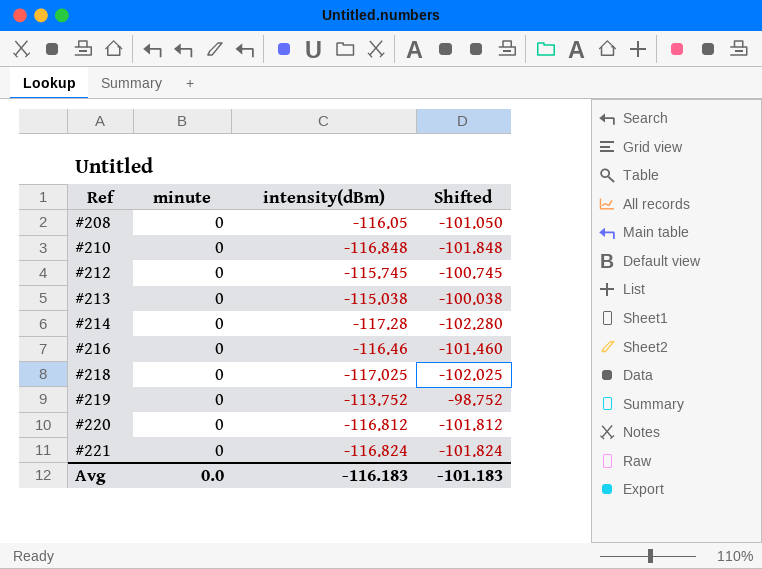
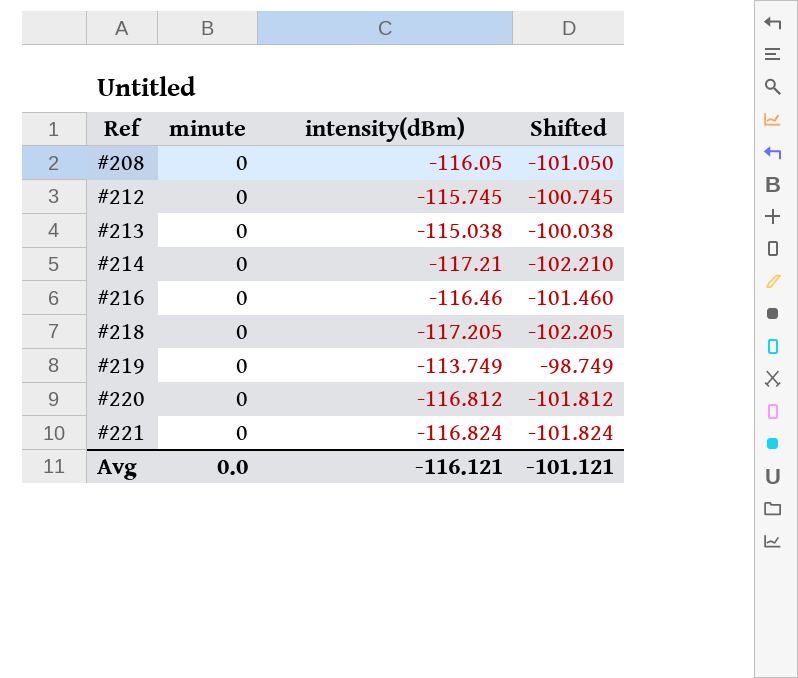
row #210: 0 | -116.848 | -101.848 -> none
#214 | intensity(dBm): -117.28 -> -117.21
#214 | Shifted: -102.280 -> -102.210
#218 | intensity(dBm): -117.025 -> -117.205
#218 | Shifted: -102.025 -> -102.205
#219 | intensity(dBm): -113.752 -> -113.749
#219 | Shifted: -98.752 -> -98.749
Avg | intensity(dBm): -116.183 -> -116.121
Avg | Shifted: -101.183 -> -101.121

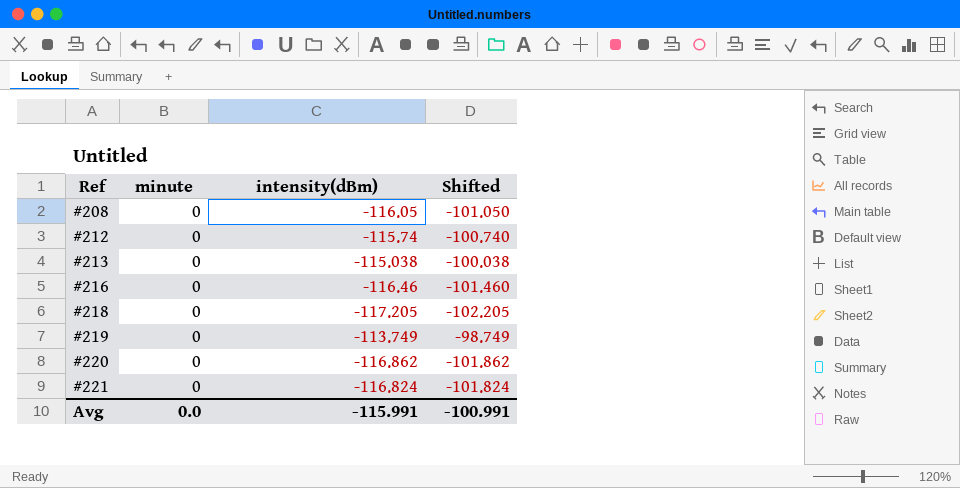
row #214: 0 | -117.21 | -102.210 -> none
#212 | intensity(dBm): -115.745 -> -115.74
#212 | Shifted: -100.745 -> -100.740
#220 | intensity(dBm): -116.812 -> -116.862
#220 | Shifted: -101.812 -> -101.862
Avg | intensity(dBm): -116.121 -> -115.991
Avg | Shifted: -101.121 -> -100.991

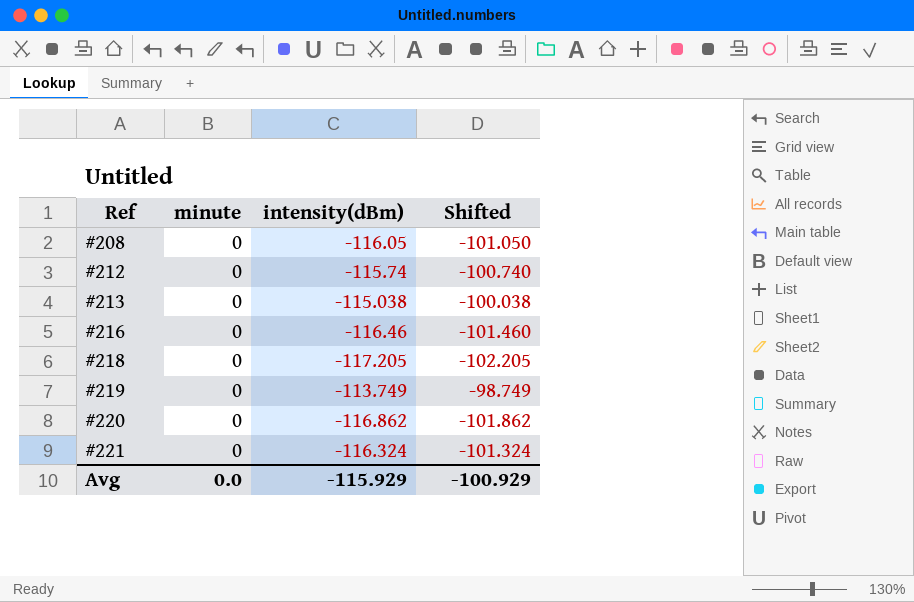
#221 | intensity(dBm): -116.824 -> -116.324
#221 | Shifted: -101.824 -> -101.324
Avg | intensity(dBm): -115.991 -> -115.929
Avg | Shifted: -100.991 -> -100.929

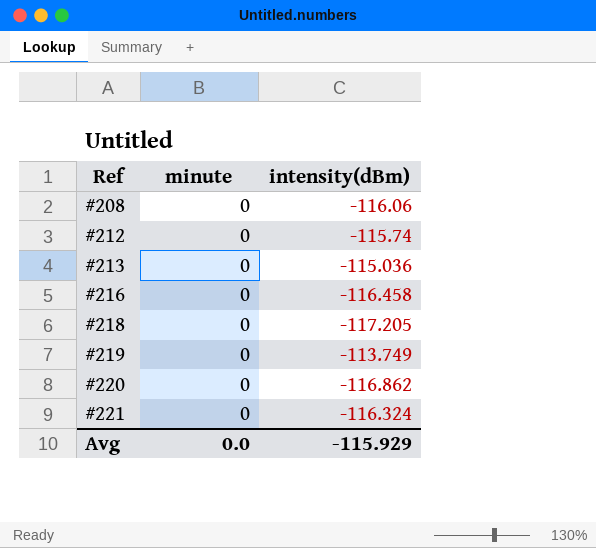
column Shifted | formula: [intensity(dBm)] + 15 -> none
#208 | intensity(dBm): -116.05 -> -116.06
#213 | intensity(dBm): -115.038 -> -115.036
#216 | intensity(dBm): -116.46 -> -116.458

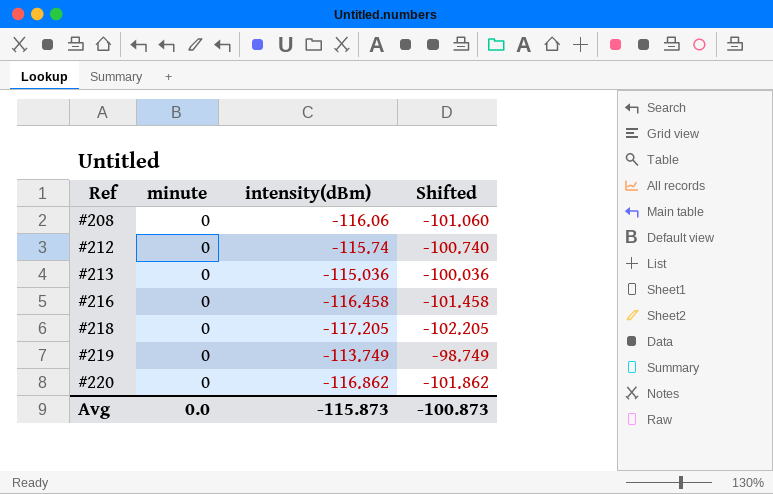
column Shifted | formula: none -> [intensity(dBm)] + 15
row #221: 0 | -116.324 -> none
Avg | intensity(dBm): -115.929 -> -115.873

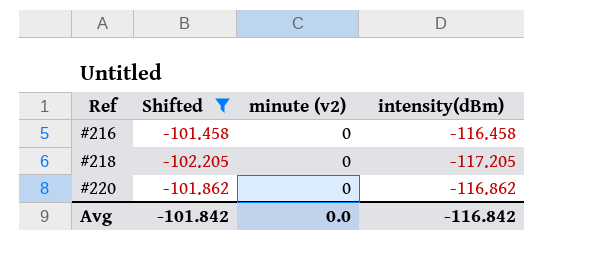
filter: none -> Shifted <= -101.458
column Shifted | position: 4 -> 2
column name: minute -> minute (v2)
Avg | Shifted: -100.873 -> -101.842
Avg | intensity(dBm): -115.873 -> -116.842

